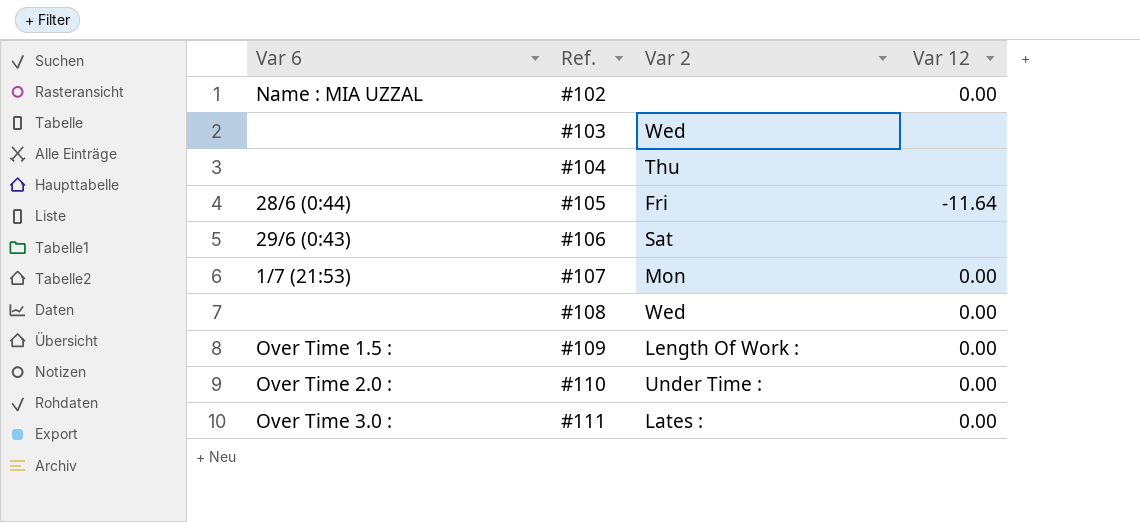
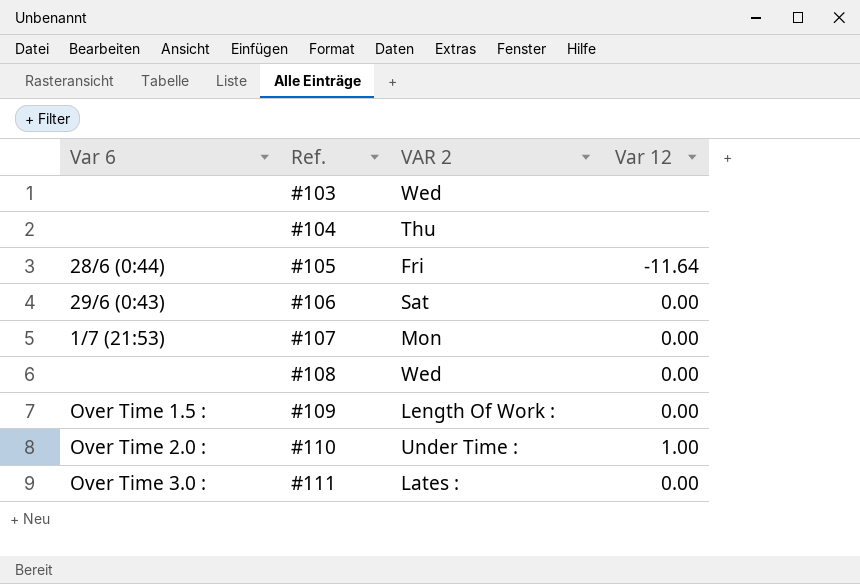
column name: Var 2 -> VAR 2
row #102: Name : MIA UZZAL | none | 0.00 -> none
#106 | Var 12: none -> 0.00
#110 | Var 12: 0.00 -> 1.00

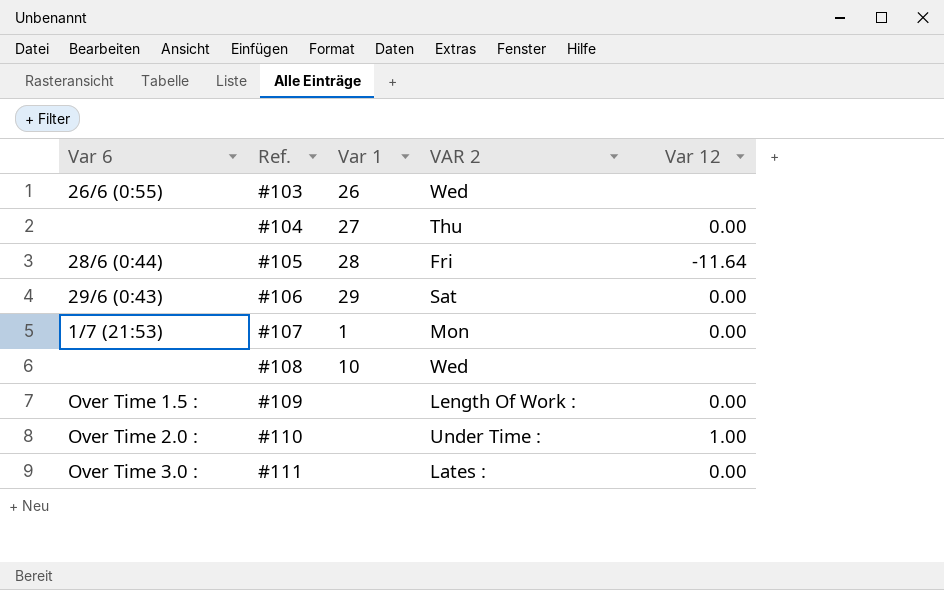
column Var 1 | position: none -> 3
#103 | Var 6: none -> 26/6 (0:55)
#104 | Var 12: none -> 0.00
#108 | Var 12: 0.00 -> none

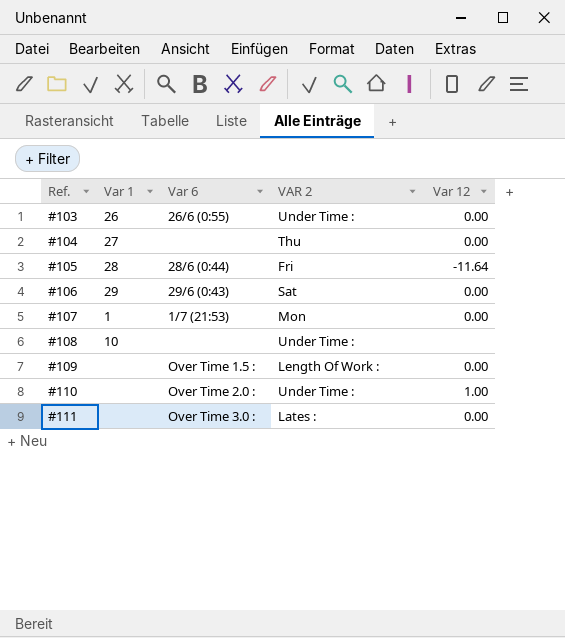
column Var 6 | position: 1 -> 3
#103 | VAR 2: Wed -> Under Time :
#103 | Var 12: none -> 0.00
#108 | VAR 2: Wed -> Under Time :

